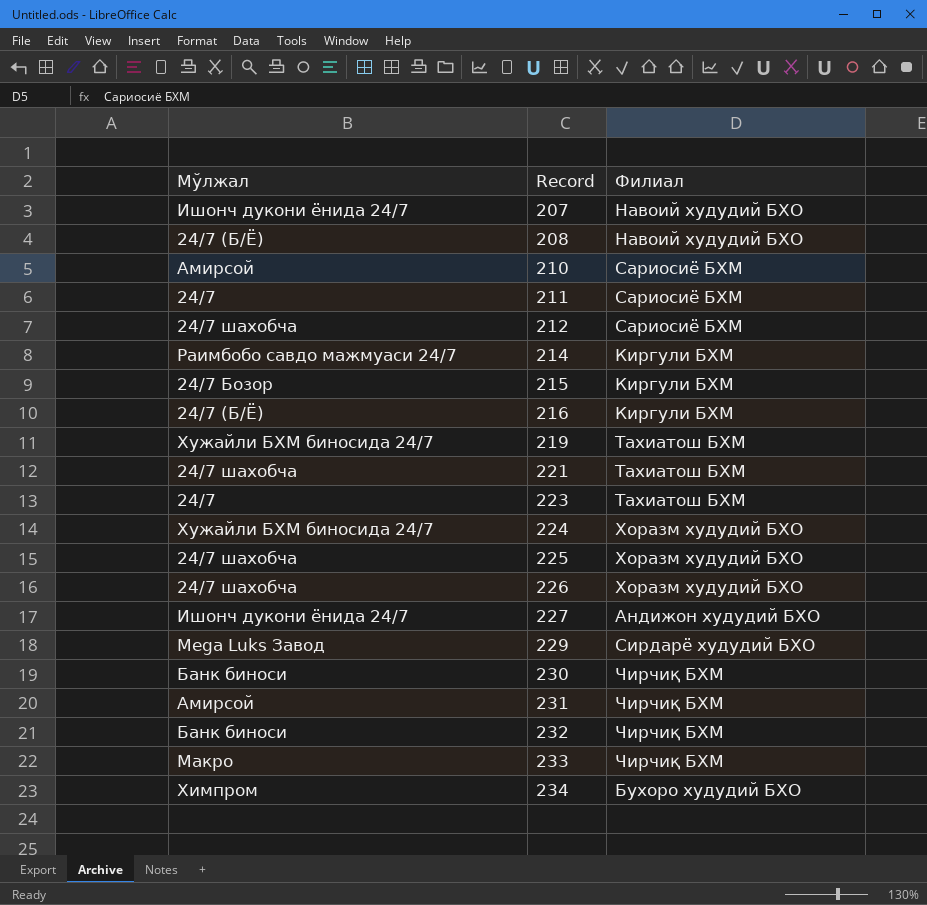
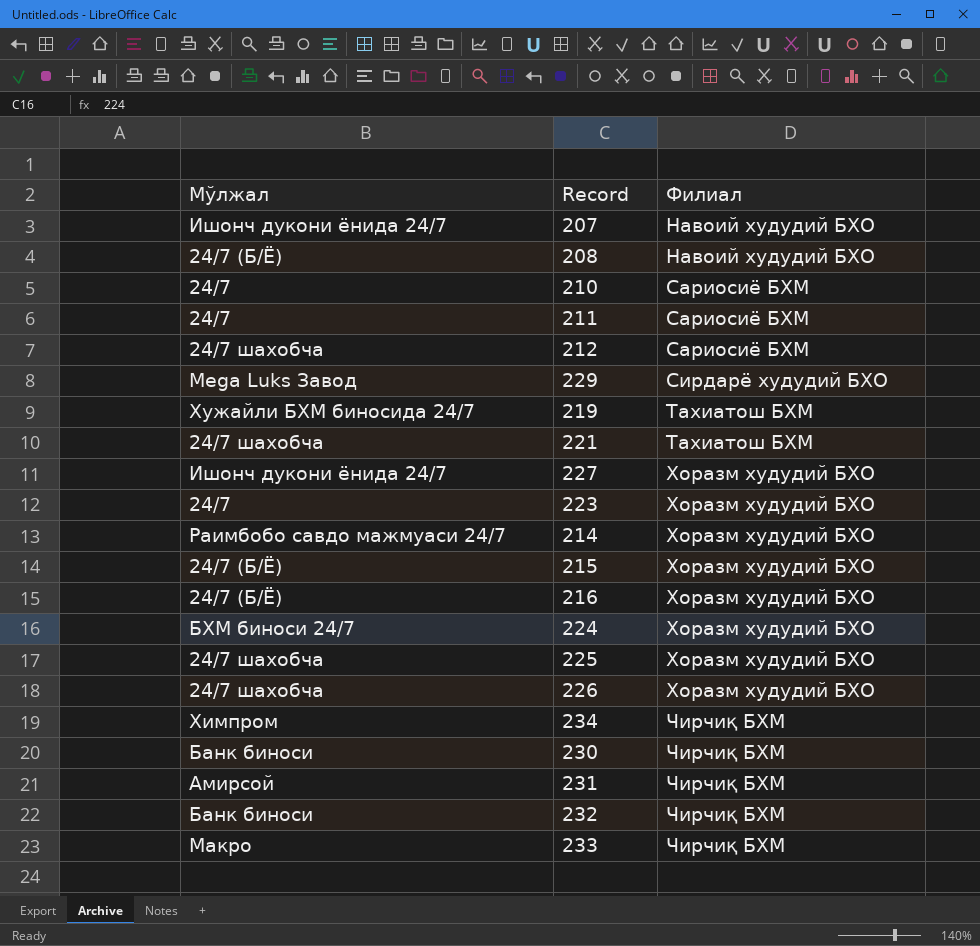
row order: Record ascending -> Филиал ascending
210 | Мўлжал: Амирсой -> 24/7
227 | Филиал: Андижон худудий БХО -> Хоразм худудий БХО
223 | Филиал: Тахиатош БХМ -> Хоразм худудий БХО
214 | Филиал: Киргули БХМ -> Хоразм худудий БХО
215 | Мўлжал: 24/7 Бозор -> 24/7 (Б/Ё)
215 | Филиал: Киргули БХМ -> Хоразм худудий БХО
216 | Филиал: Киргули БХМ -> Хоразм худудий БХО
224 | Мўлжал: Хужайли БХМ биносида 24/7 -> БХМ биноси 24/7
234 | Филиал: Бухоро худудий БХО -> Чирчиқ БХМ

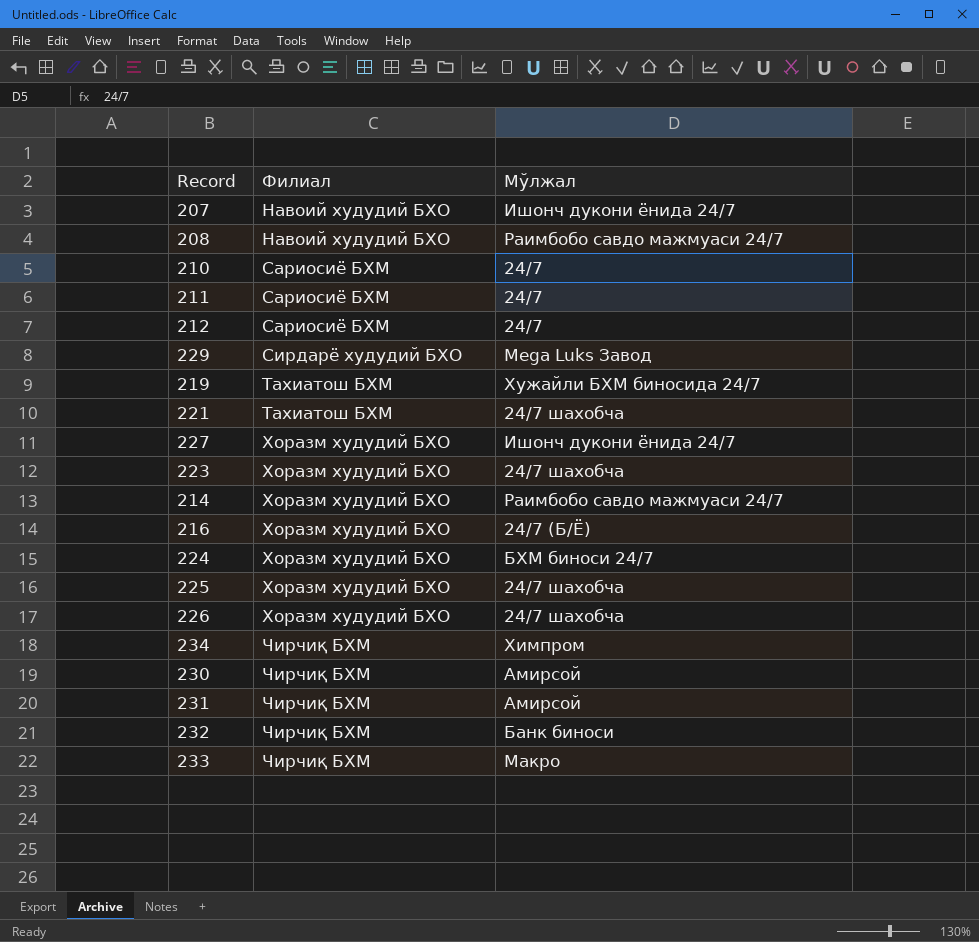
column Мўлжал | position: 1 -> 3
row 215: 24/7 (Б/Ё) | Хоразм худудий БХО -> none
208 | Мўлжал: 24/7 (Б/Ё) -> Раимбобо савдо мажмуаси 24/7
212 | Мўлжал: 24/7 шахобча -> 24/7
223 | Мўлжал: 24/7 -> 24/7 шахобча
230 | Мўлжал: Банк биноси -> Амирсой

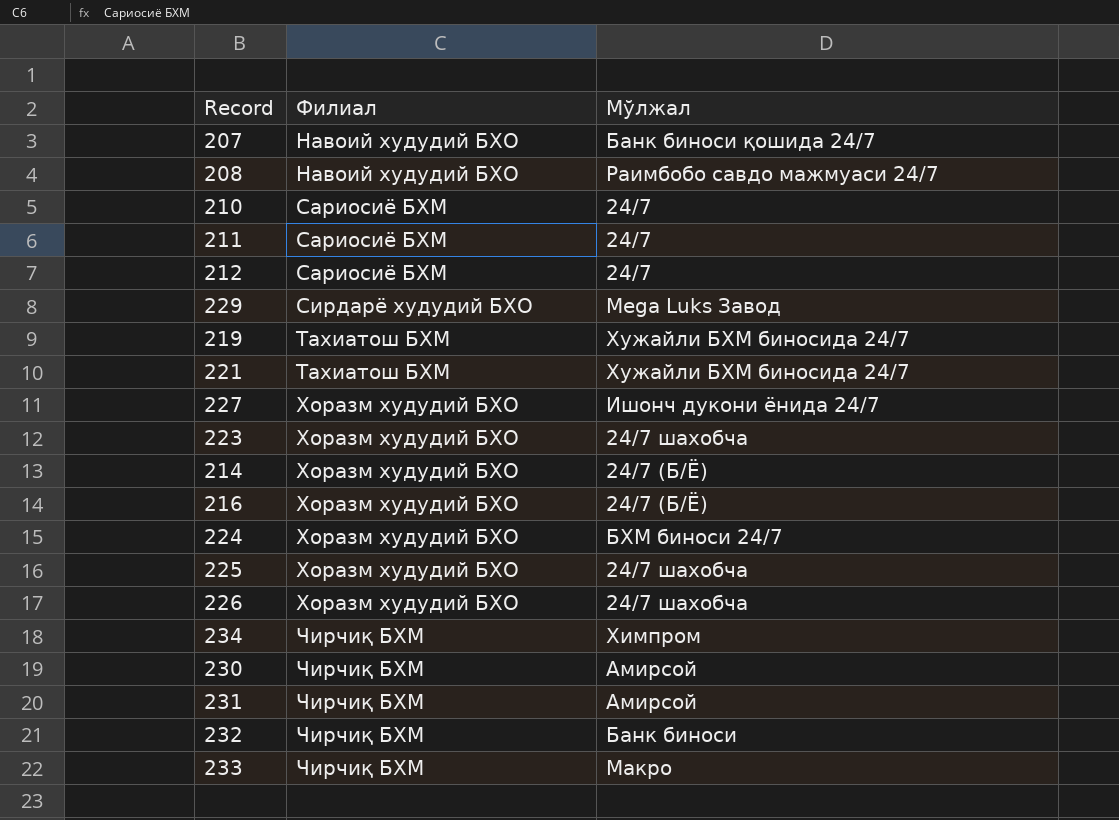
207 | Мўлжал: Ишонч дукони ёнида 24/7 -> Банк биноси қошида 24/7
221 | Мўлжал: 24/7 шахобча -> Хужайли БХМ биносида 24/7
214 | Мўлжал: Раимбобо савдо мажмуаси 24/7 -> 24/7 (Б/Ё)

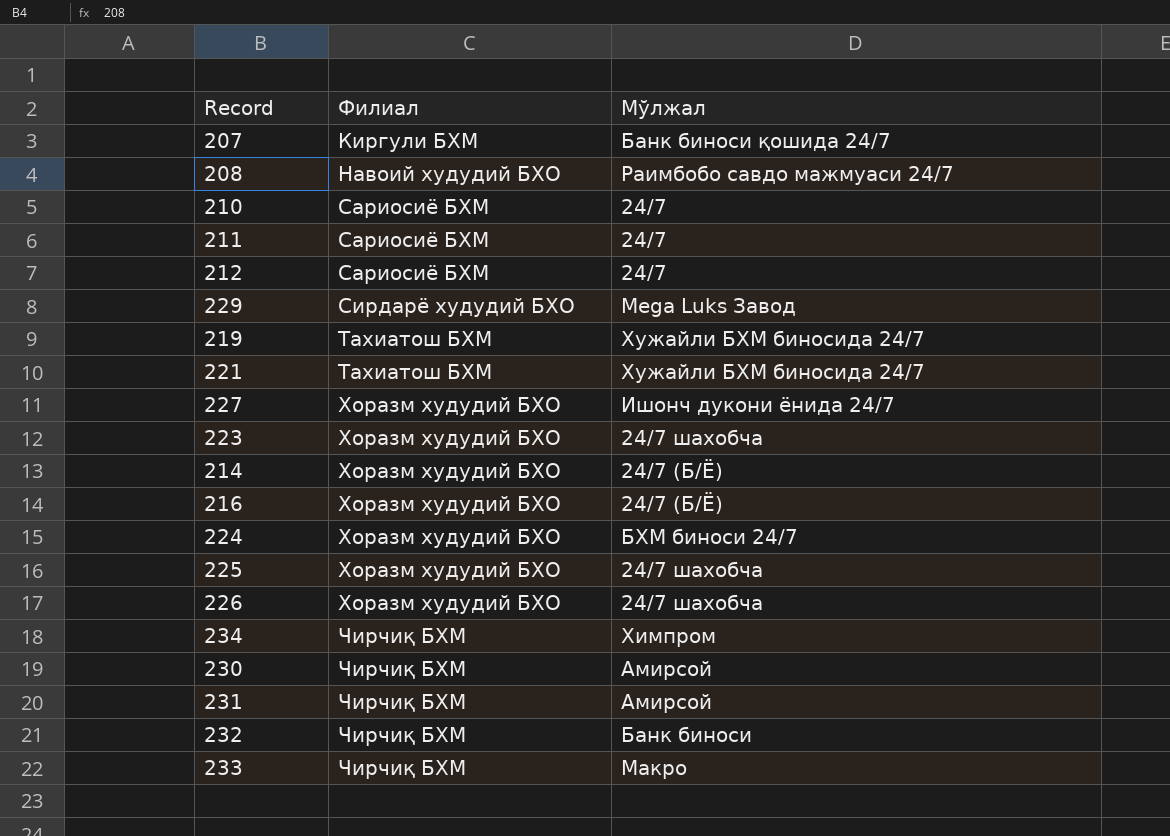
207 | Филиал: Навоий худудий БХО -> Киргули БХМ

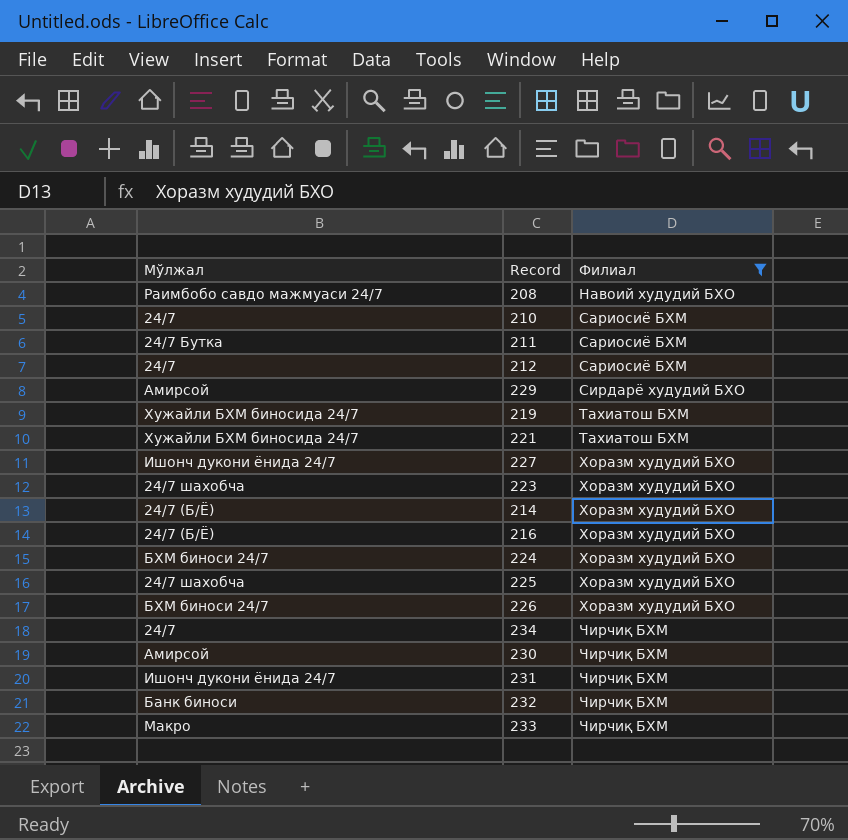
filter: none -> Филиал != Киргули БХМ
column Мўлжал | position: 3 -> 1
211 | Мўлжал: 24/7 -> 24/7 Бутка
229 | Мўлжал: Mega Luks Завод -> Амирсой
226 | Мўлжал: 24/7 шахобча -> БХМ биноси 24/7
234 | Мўлжал: Химпром -> 24/7
231 | Мўлжал: Амирсой -> Ишонч дукони ёнида 24/7

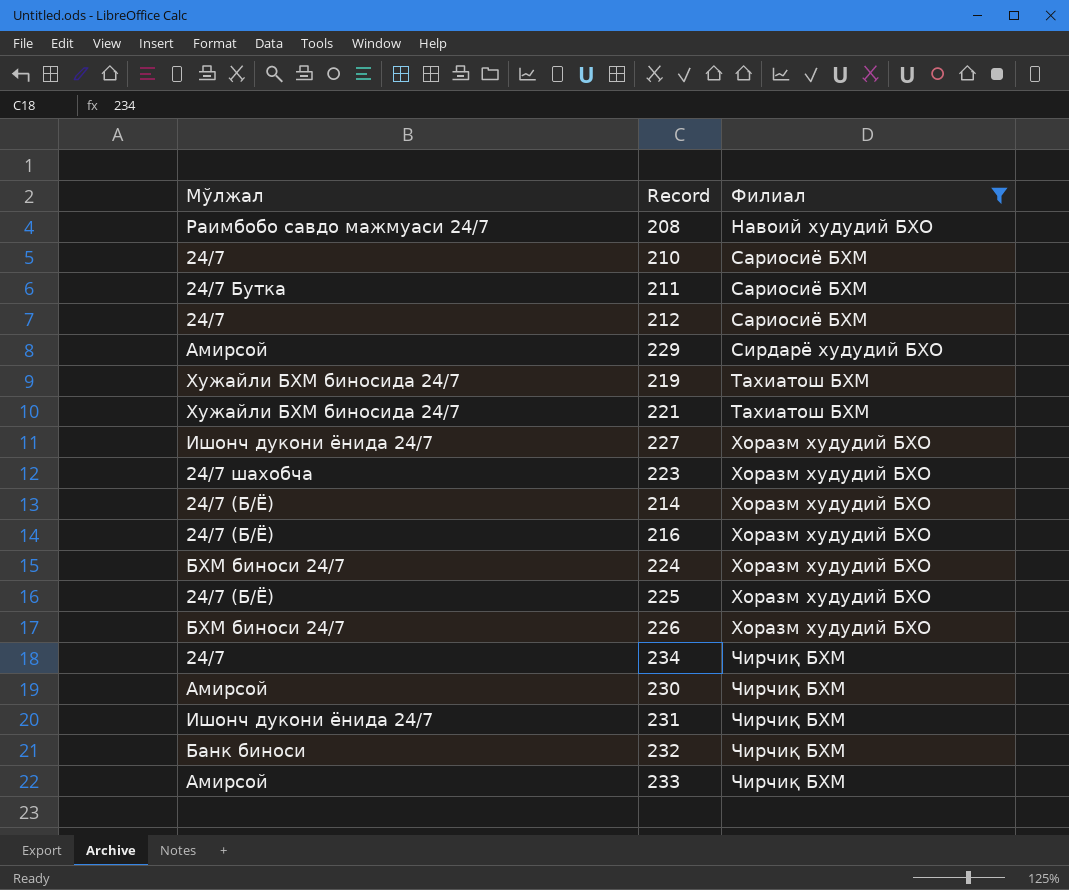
225 | Мўлжал: 24/7 шахобча -> 24/7 (Б/Ё)
233 | Мўлжал: Макро -> Амирсой

